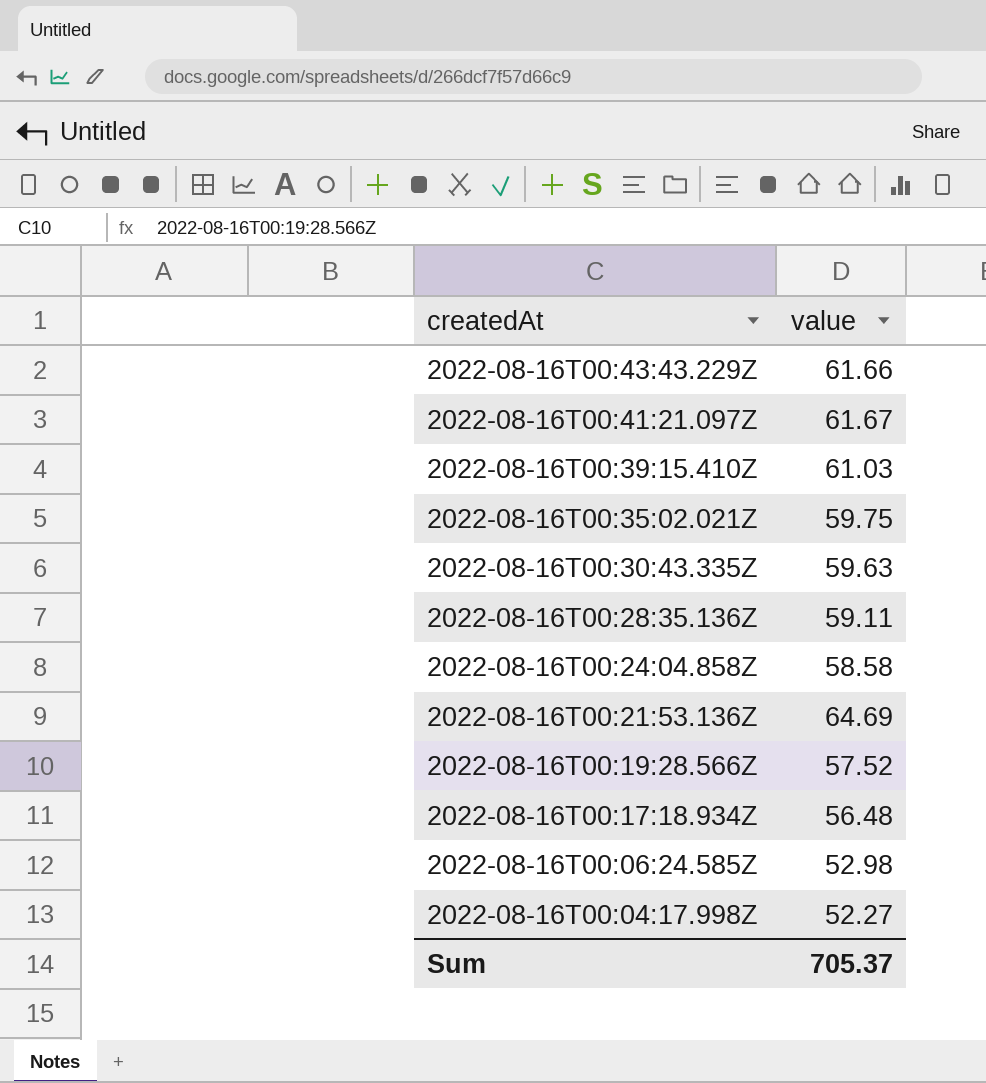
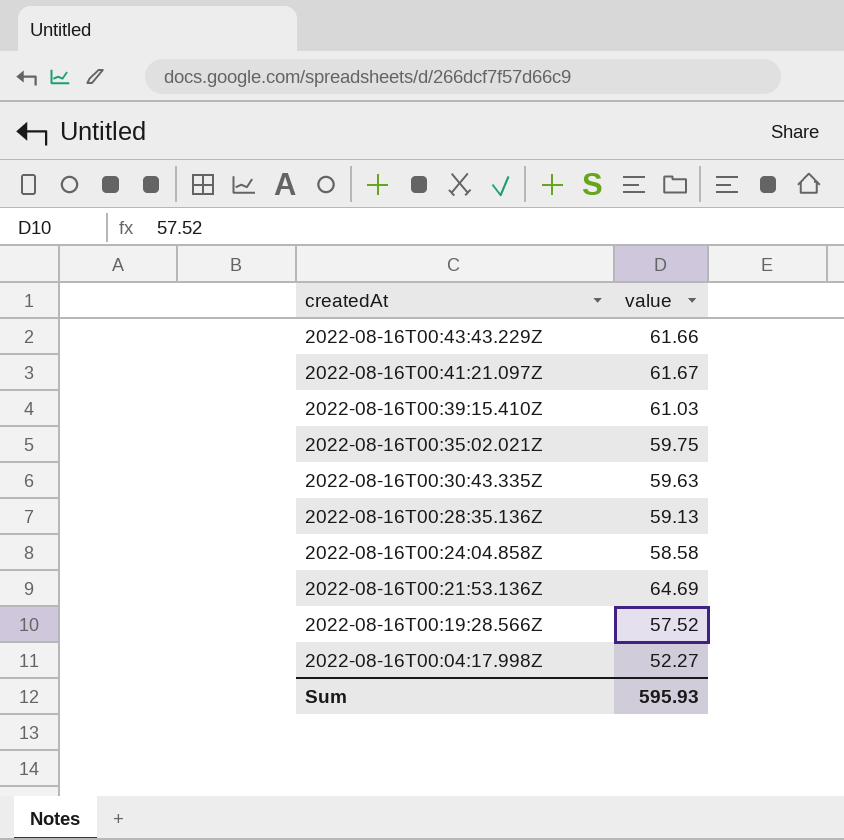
row 2022-08-16T00:17:18.934Z: 56.48 -> none
row 2022-08-16T00:06:24.585Z: 52.98 -> none
2022-08-16T00:28:35.136Z | value: 59.11 -> 59.13
Sum | value: 705.37 -> 595.93

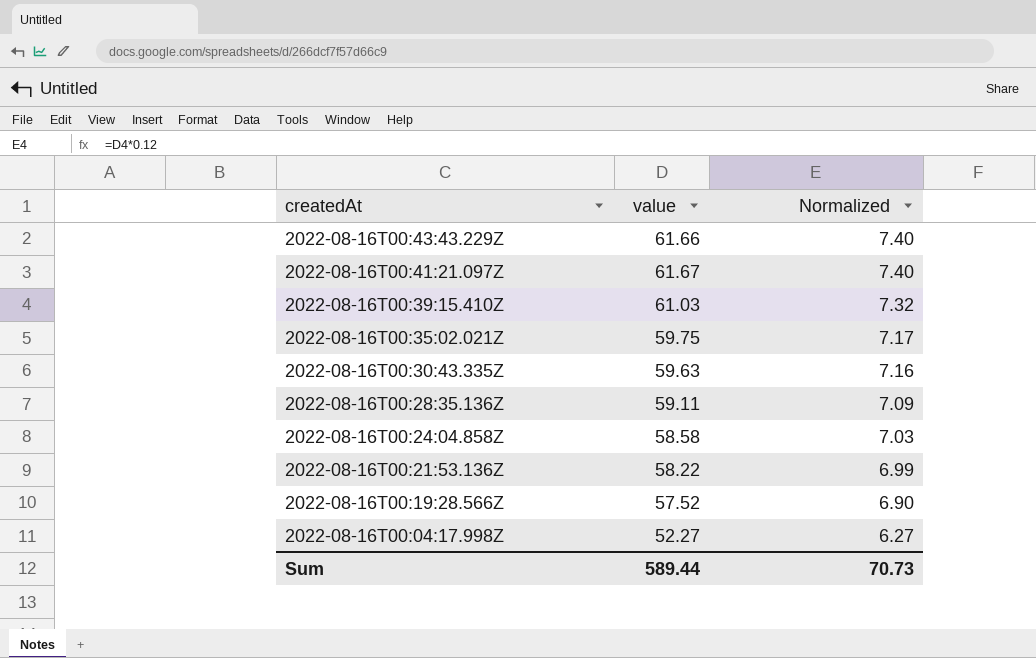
column Normalized | formula: none -> [value] * 0.12
2022-08-16T00:28:35.136Z | value: 59.13 -> 59.11
2022-08-16T00:21:53.136Z | value: 64.69 -> 58.22
Sum | value: 595.93 -> 589.44

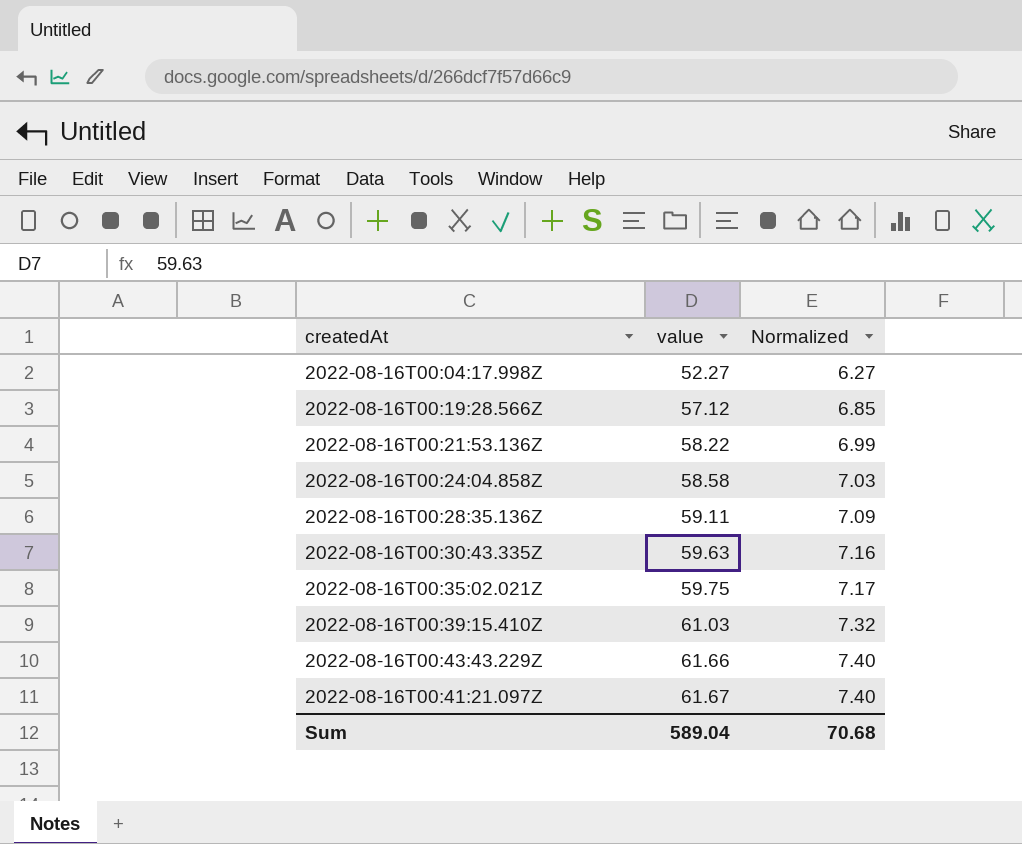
row order: createdAt descending -> value ascending
2022-08-16T00:19:28.566Z | value: 57.52 -> 57.12
2022-08-16T00:19:28.566Z | Normalized: 6.90 -> 6.85
Sum | value: 589.44 -> 589.04
Sum | Normalized: 70.73 -> 70.68

